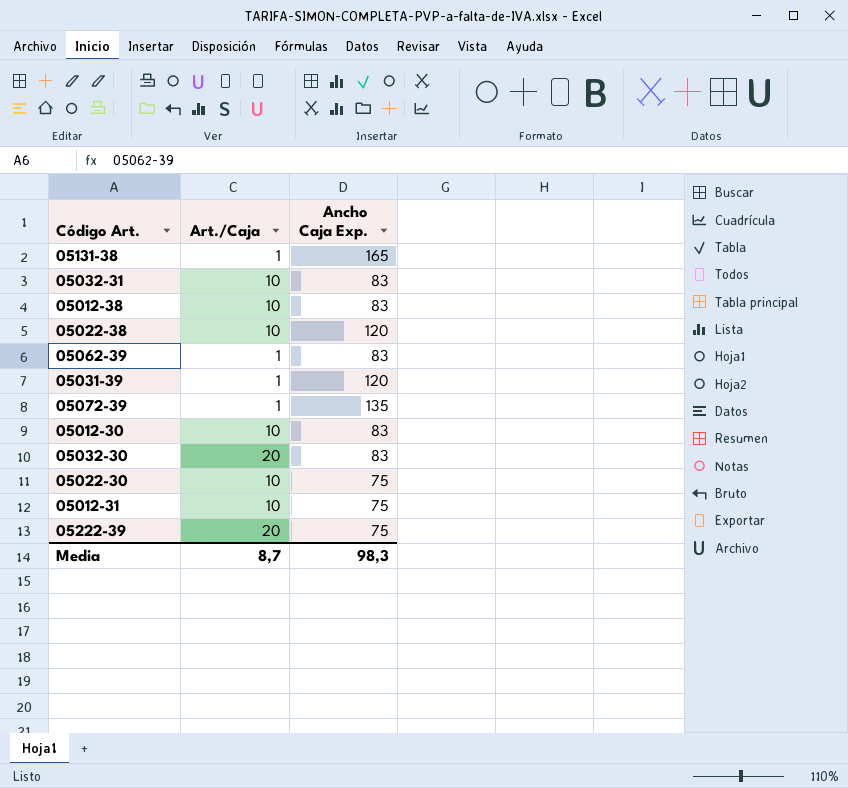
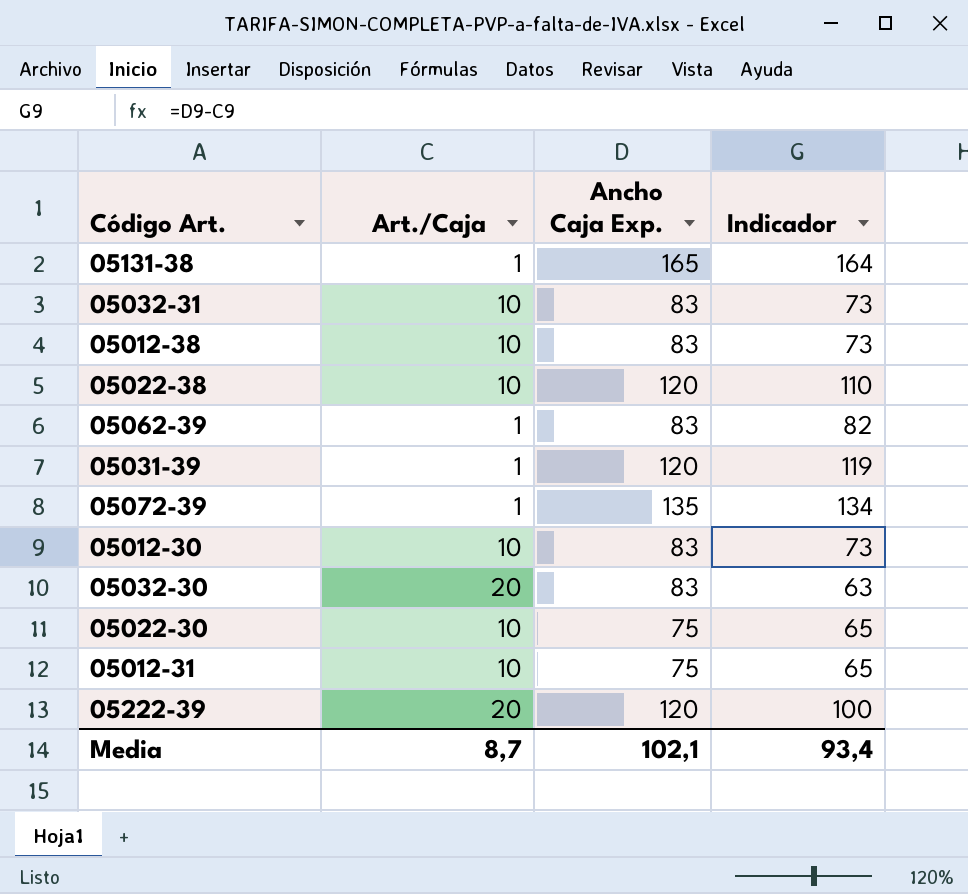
column Indicador | formula: none -> [Ancho Caja Exp.] - [Art./Caja]
05222-39 | Ancho Caja Exp.: 75 -> 120
Media | Ancho Caja Exp.: 98,3 -> 102,1

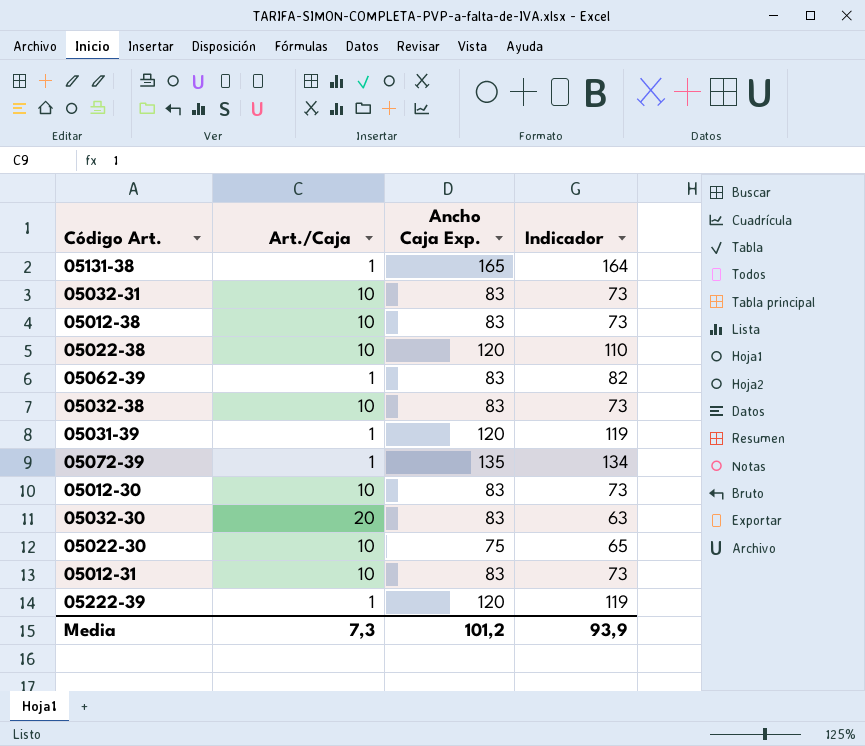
row 05032-38: none -> 10 | 83 | 73
05012-31 | Ancho Caja Exp.: 75 -> 83
05012-31 | Indicador: 65 -> 73
05222-39 | Art./Caja: 20 -> 1
05222-39 | Indicador: 100 -> 119
Media | Art./Caja: 8,7 -> 7,3
Media | Ancho Caja Exp.: 102,1 -> 101,2
Media | Indicador: 93,4 -> 93,9

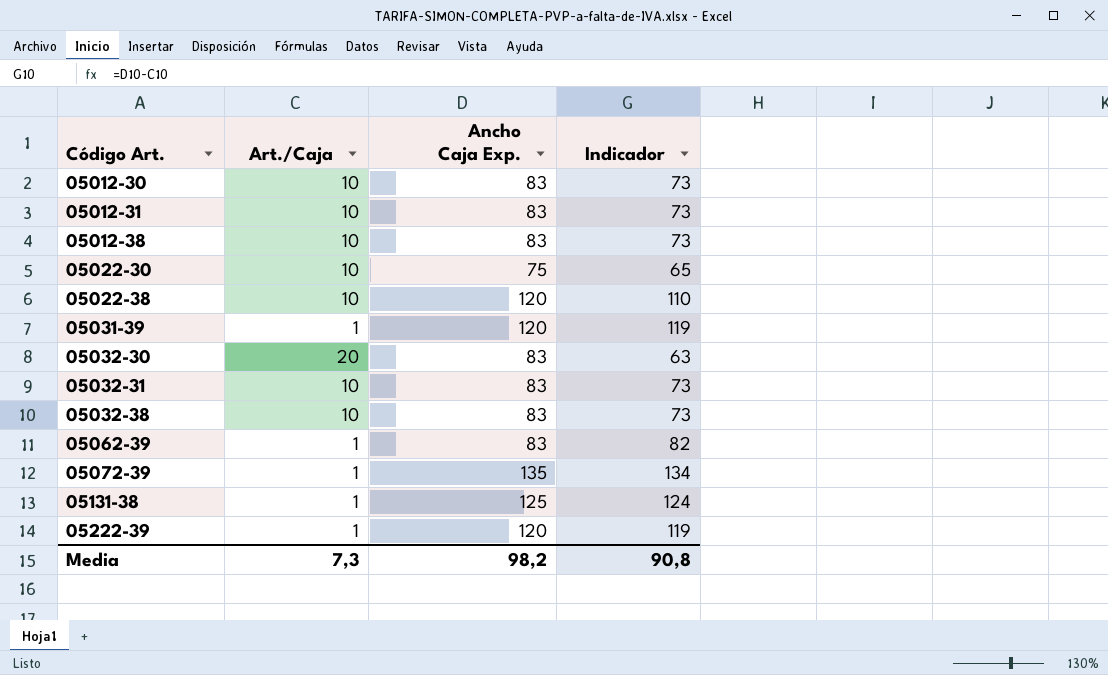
row order: none -> Código Art. ascending
05131-38 | Ancho Caja Exp.: 165 -> 125
05131-38 | Indicador: 164 -> 124
Media | Ancho Caja Exp.: 101,2 -> 98,2
Media | Indicador: 93,9 -> 90,8

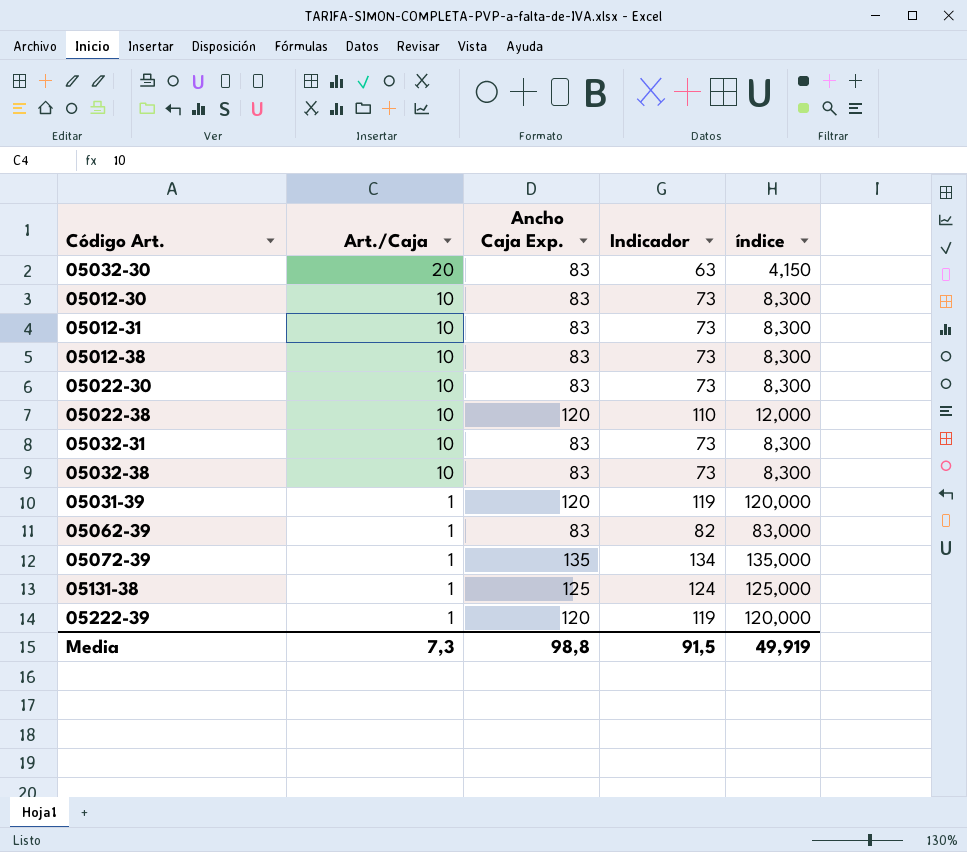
row order: Código Art. ascending -> Art./Caja descending
column índice | formula: none -> [Ancho Caja Exp.] / [Art./Caja]
05022-30 | Ancho Caja Exp.: 75 -> 83
05022-30 | Indicador: 65 -> 73
Media | Ancho Caja Exp.: 98,2 -> 98,8
Media | Indicador: 90,8 -> 91,5

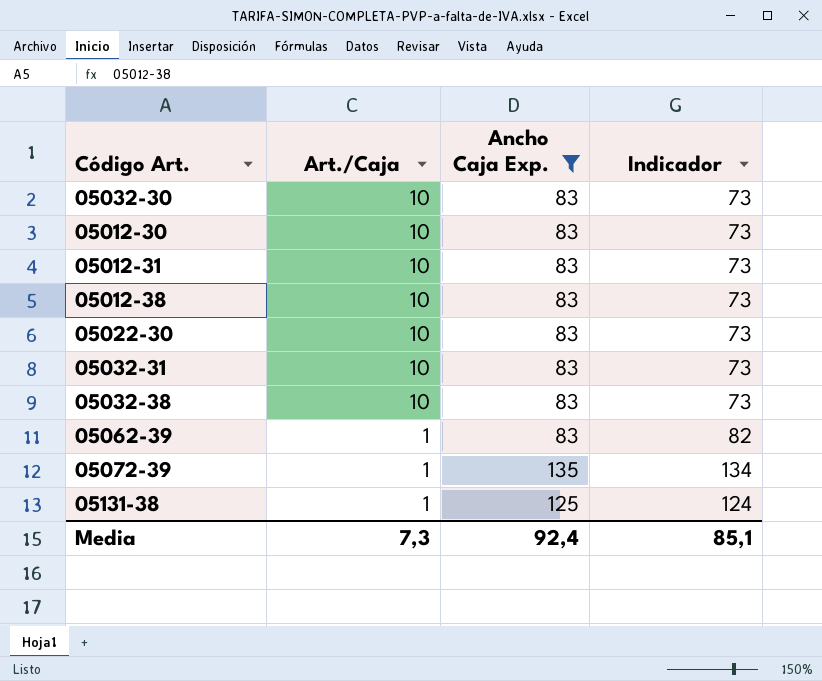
filter: none -> Ancho Caja Exp. != 120
column índice | formula: [Ancho Caja Exp.] / [Art./Caja] -> none
05032-30 | Art./Caja: 20 -> 10
05032-30 | Indicador: 63 -> 73
Media | Ancho Caja Exp.: 98,8 -> 92,4
Media | Indicador: 91,5 -> 85,1

